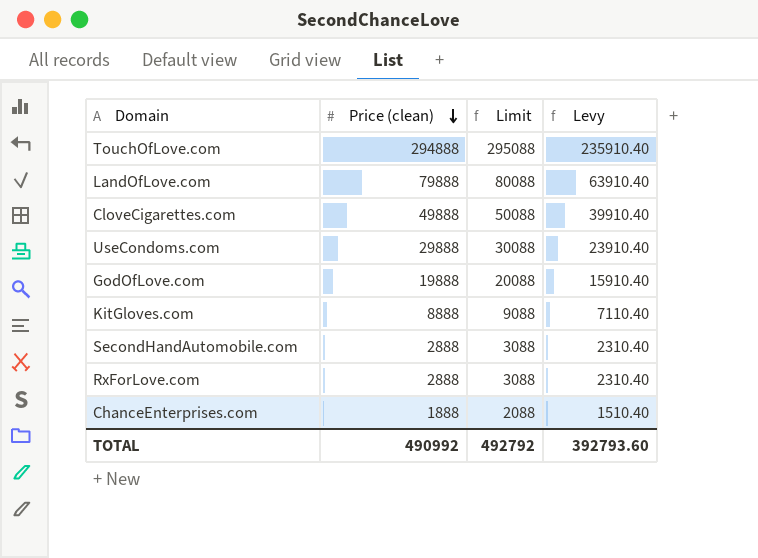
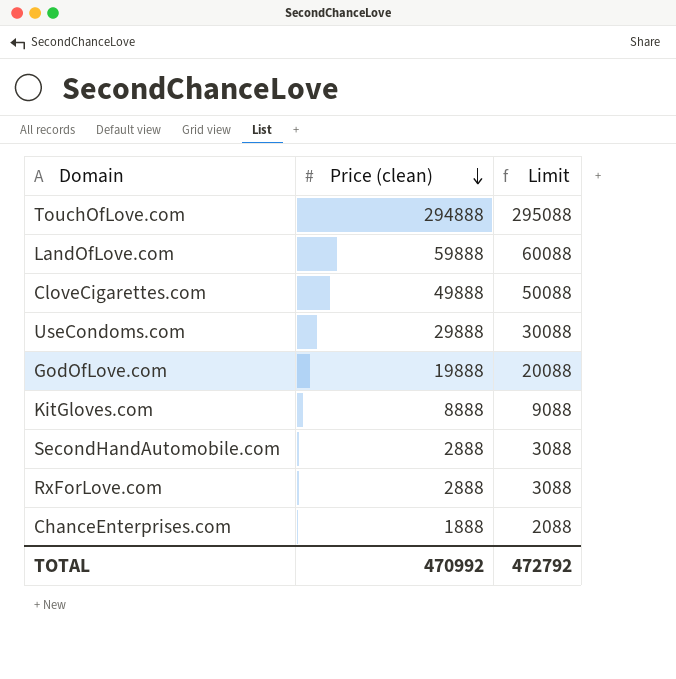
column Levy | formula: [Price (clean)] * 0.8 -> none
LandOfLove.com | Price (clean): 79888 -> 59888
LandOfLove.com | Limit: 80088 -> 60088
TOTAL | Price (clean): 490992 -> 470992
TOTAL | Limit: 492792 -> 472792

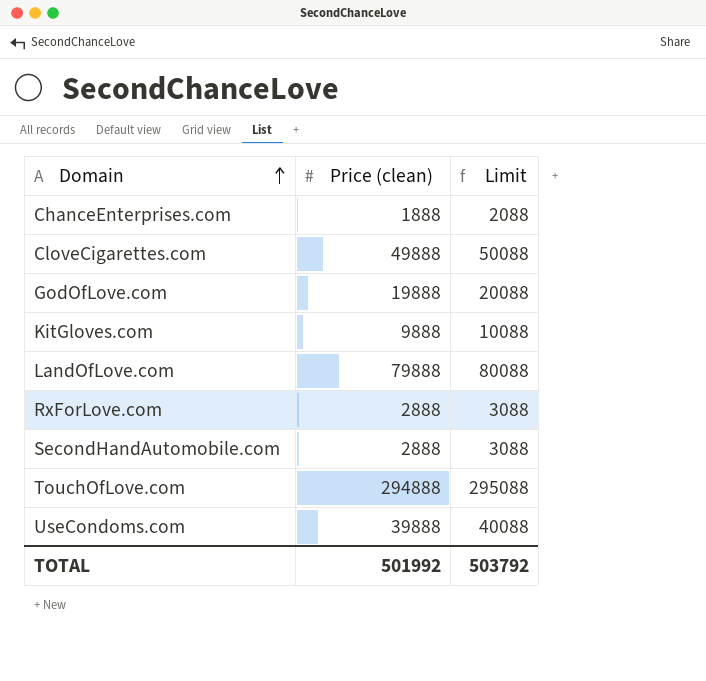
row order: Price (clean) descending -> Domain ascending
KitGloves.com | Price (clean): 8888 -> 9888
KitGloves.com | Limit: 9088 -> 10088
LandOfLove.com | Price (clean): 59888 -> 79888
LandOfLove.com | Limit: 60088 -> 80088
UseCondoms.com | Price (clean): 29888 -> 39888
UseCondoms.com | Limit: 30088 -> 40088
TOTAL | Price (clean): 470992 -> 501992
TOTAL | Limit: 472792 -> 503792

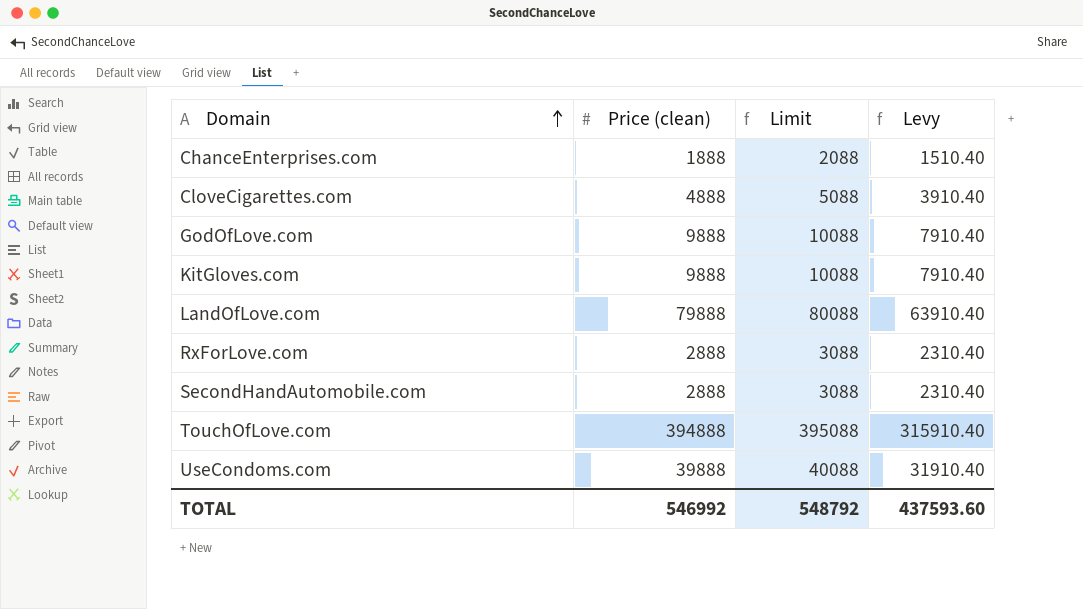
column Levy | formula: none -> [Price (clean)] * 0.8
CloveCigarettes.com | Price (clean): 49888 -> 4888
CloveCigarettes.com | Limit: 50088 -> 5088
GodOfLove.com | Price (clean): 19888 -> 9888
GodOfLove.com | Limit: 20088 -> 10088
TouchOfLove.com | Price (clean): 294888 -> 394888
TouchOfLove.com | Limit: 295088 -> 395088
TOTAL | Price (clean): 501992 -> 546992
TOTAL | Limit: 503792 -> 548792

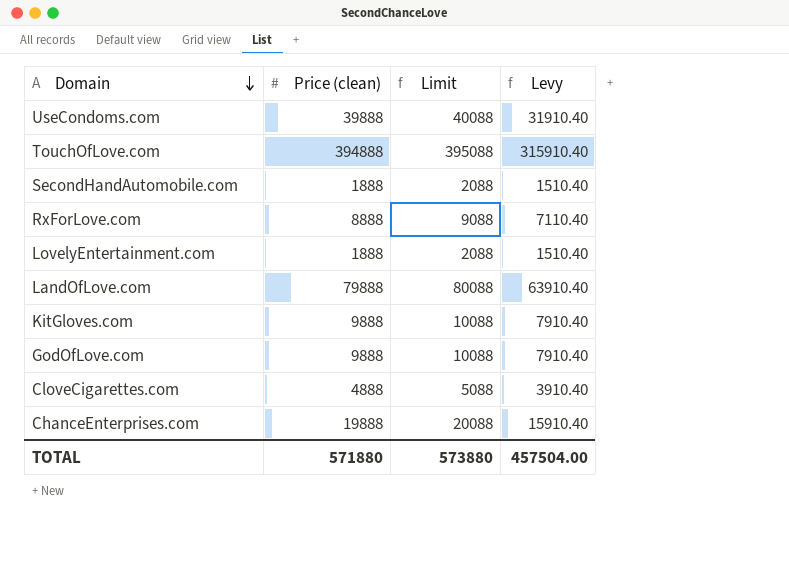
row order: Domain ascending -> Domain descending
SecondHandAutomobile.com | Price (clean): 2888 -> 1888
SecondHandAutomobile.com | Limit: 3088 -> 2088
SecondHandAutomobile.com | Levy: 2310.40 -> 1510.40
RxForLove.com | Price (clean): 2888 -> 8888
RxForLove.com | Limit: 3088 -> 9088
RxForLove.com | Levy: 2310.40 -> 7110.40
row LovelyEntertainment.com: none -> 1888 | 2088 | 1510.40
ChanceEnterprises.com | Price (clean): 1888 -> 19888
ChanceEnterprises.com | Limit: 2088 -> 20088
ChanceEnterprises.com | Levy: 1510.40 -> 15910.40
TOTAL | Price (clean): 546992 -> 571880
TOTAL | Limit: 548792 -> 573880
TOTAL | Levy: 437593.60 -> 457504.00

